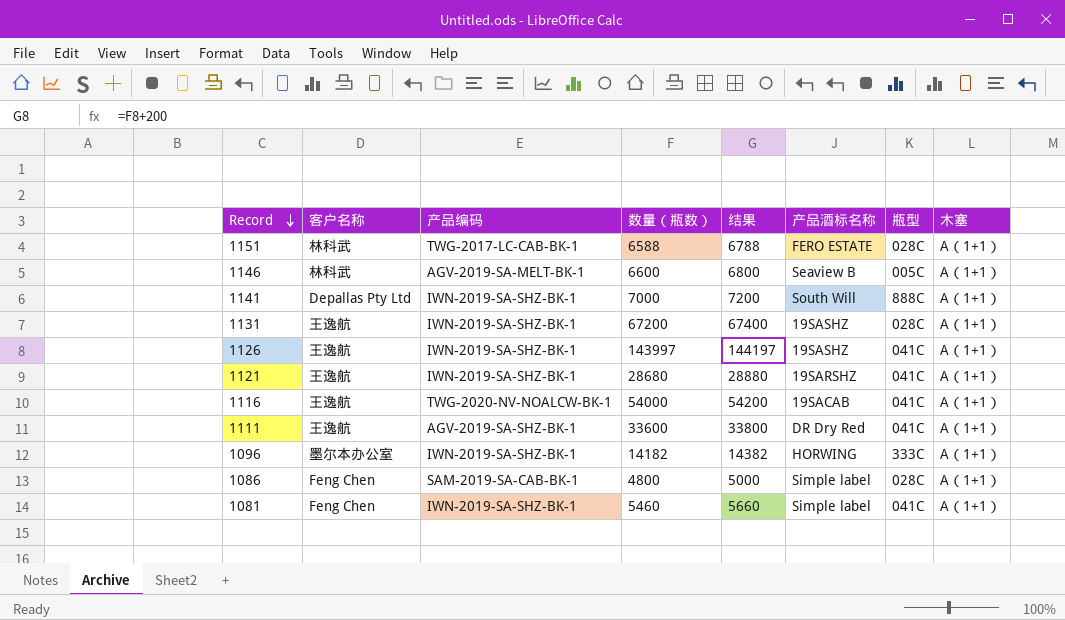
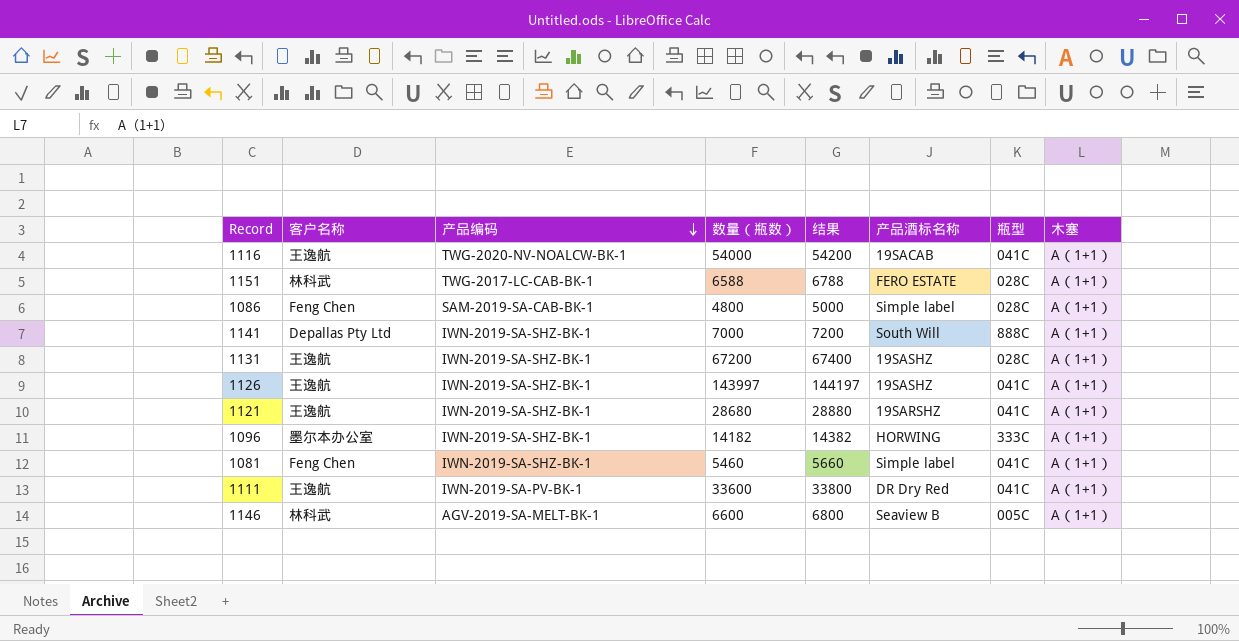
row order: Record descending -> 产品编码 descending
1111 | 产品编码: AGV-2019-SA-SHZ-BK-1 -> IWN-2019-SA-PV-BK-1

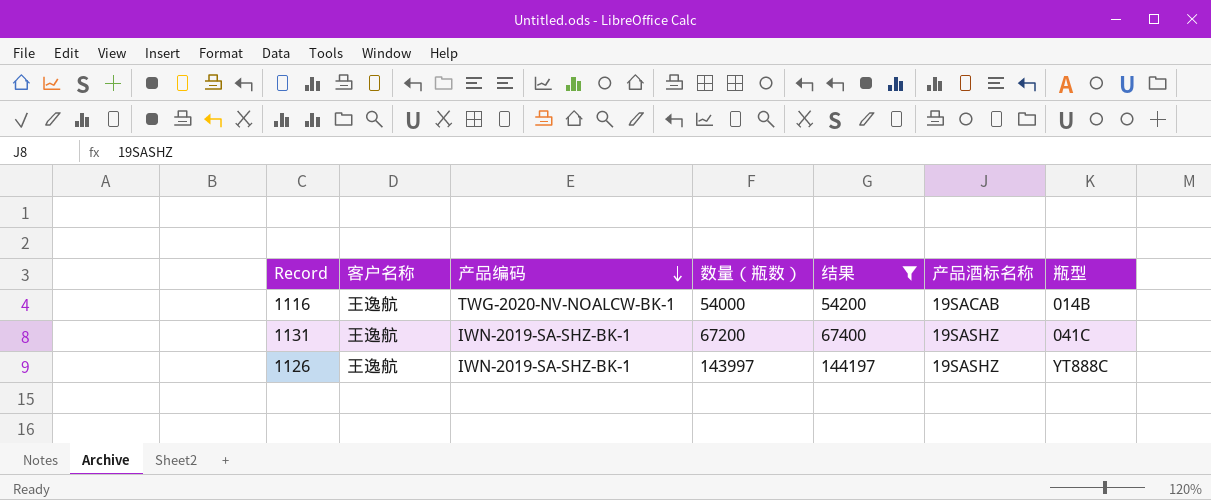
filter: none -> 结果 >= 54200
column 木塞 | position: 8 -> none
1116 | 瓶型: 041C -> 014B
1131 | 瓶型: 028C -> 041C
1126 | 瓶型: 041C -> YT888C

